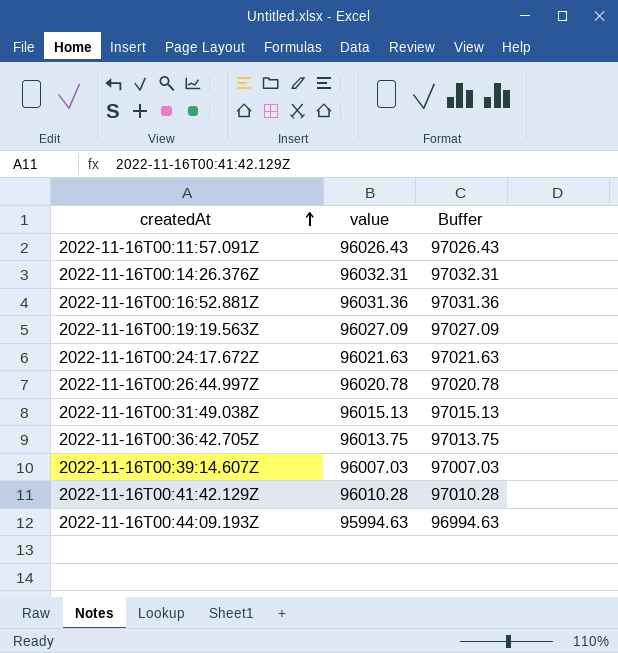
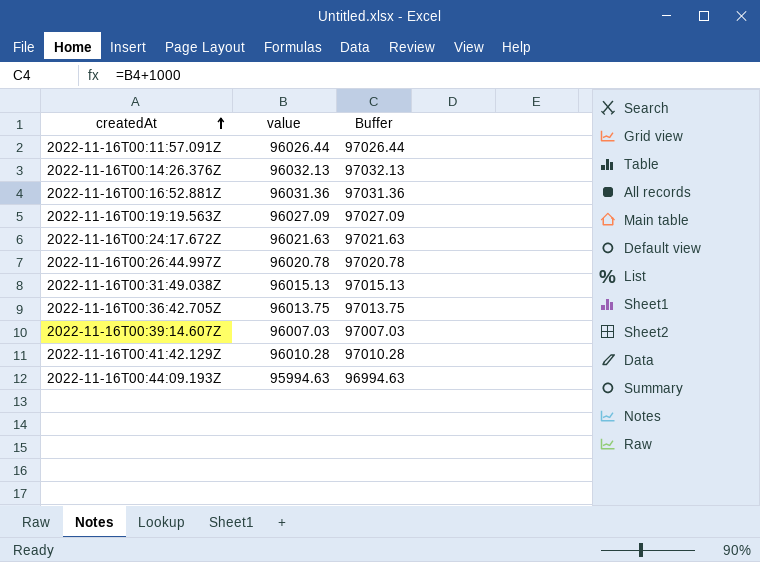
2022-11-16T00:11:57.091Z | value: 96026.43 -> 96026.44
2022-11-16T00:11:57.091Z | Buffer: 97026.43 -> 97026.44
2022-11-16T00:14:26.376Z | value: 96032.31 -> 96032.13
2022-11-16T00:14:26.376Z | Buffer: 97032.31 -> 97032.13

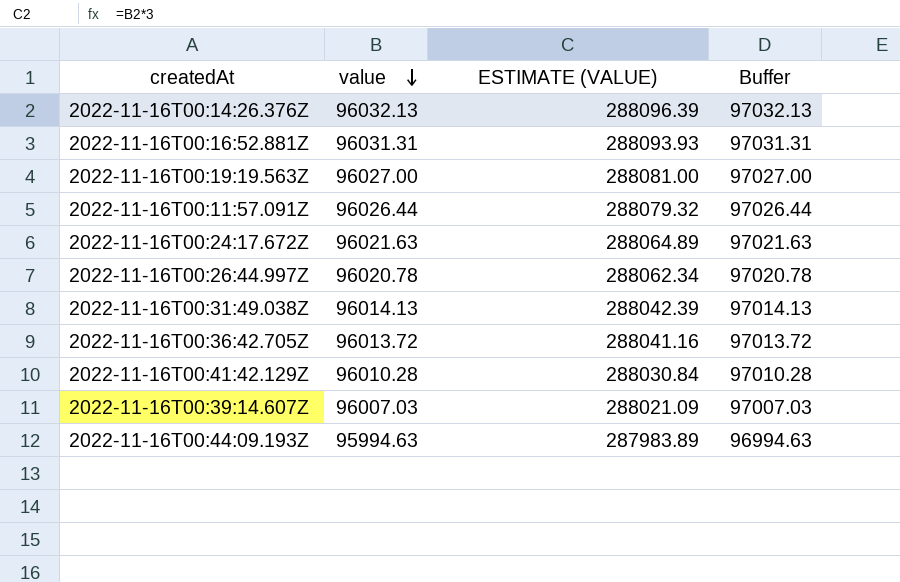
row order: createdAt ascending -> value descending
column ESTIMATE (VALUE) | formula: none -> [value] * 3
2022-11-16T00:16:52.881Z | value: 96031.36 -> 96031.31
2022-11-16T00:16:52.881Z | Buffer: 97031.36 -> 97031.31
2022-11-16T00:19:19.563Z | value: 96027.09 -> 96027.00
2022-11-16T00:19:19.563Z | Buffer: 97027.09 -> 97027.00
2022-11-16T00:31:49.038Z | value: 96015.13 -> 96014.13
2022-11-16T00:31:49.038Z | Buffer: 97015.13 -> 97014.13
2022-11-16T00:36:42.705Z | value: 96013.75 -> 96013.72
2022-11-16T00:36:42.705Z | Buffer: 97013.75 -> 97013.72

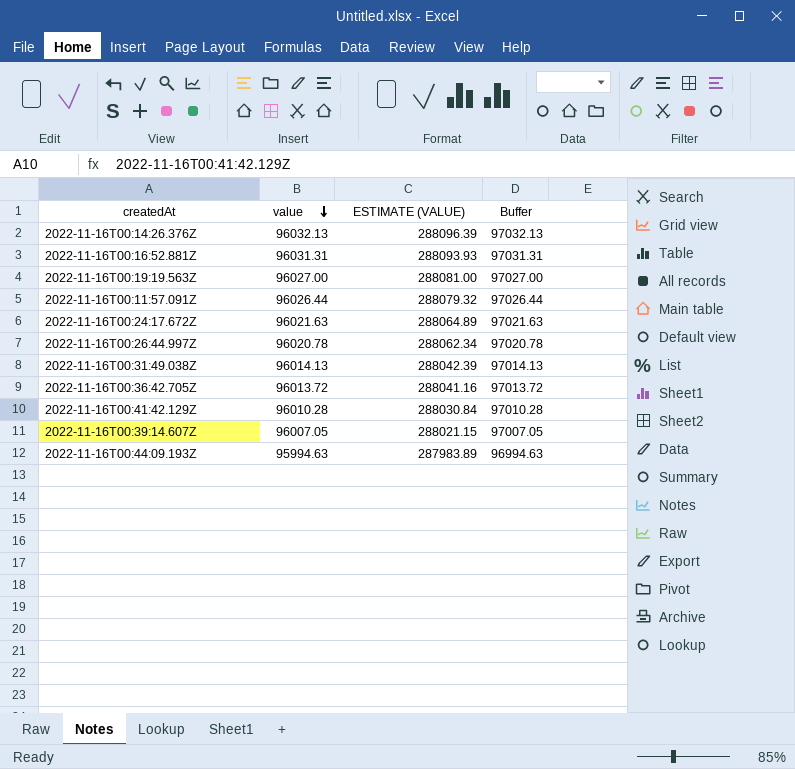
2022-11-16T00:39:14.607Z | value: 96007.03 -> 96007.05
2022-11-16T00:39:14.607Z | ESTIMATE (VALUE): 288021.09 -> 288021.15
2022-11-16T00:39:14.607Z | Buffer: 97007.03 -> 97007.05

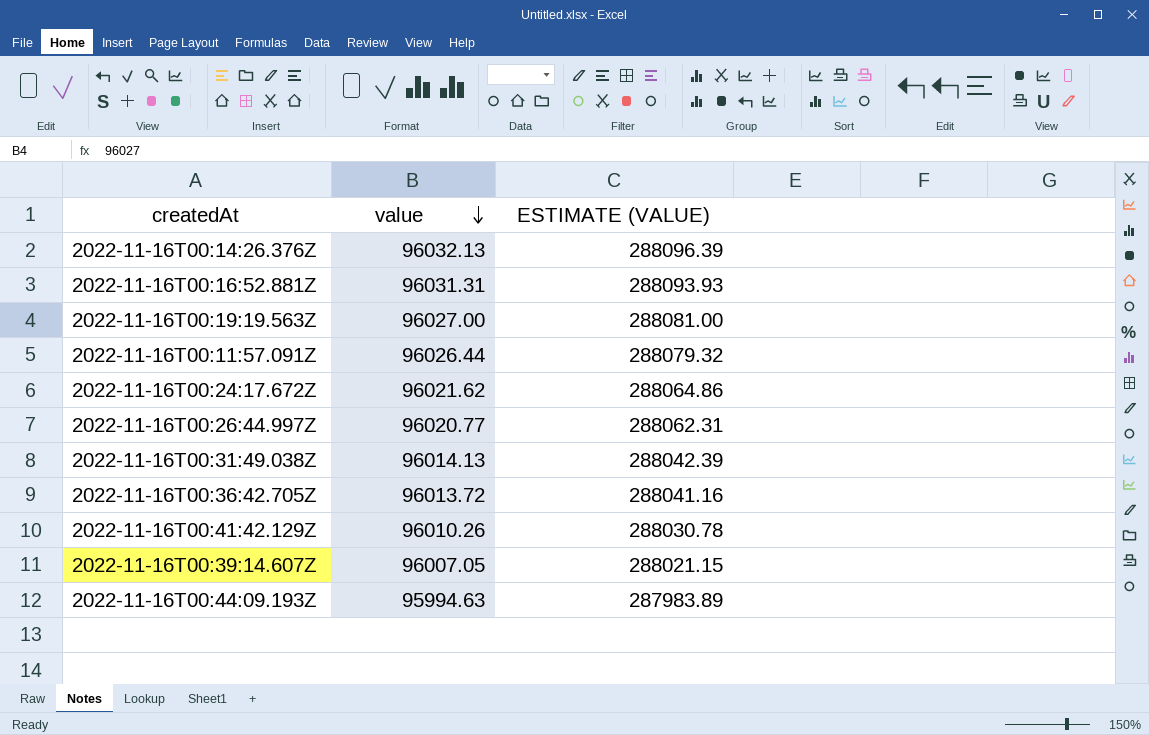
column Buffer | formula: [value] + 1000 -> none
2022-11-16T00:24:17.672Z | value: 96021.63 -> 96021.62
2022-11-16T00:24:17.672Z | ESTIMATE (VALUE): 288064.89 -> 288064.86
2022-11-16T00:26:44.997Z | value: 96020.78 -> 96020.77
2022-11-16T00:26:44.997Z | ESTIMATE (VALUE): 288062.34 -> 288062.31
2022-11-16T00:41:42.129Z | value: 96010.28 -> 96010.26
2022-11-16T00:41:42.129Z | ESTIMATE (VALUE): 288030.84 -> 288030.78

